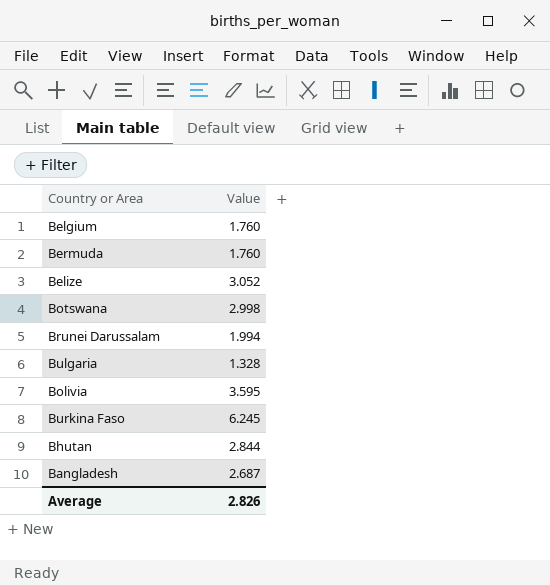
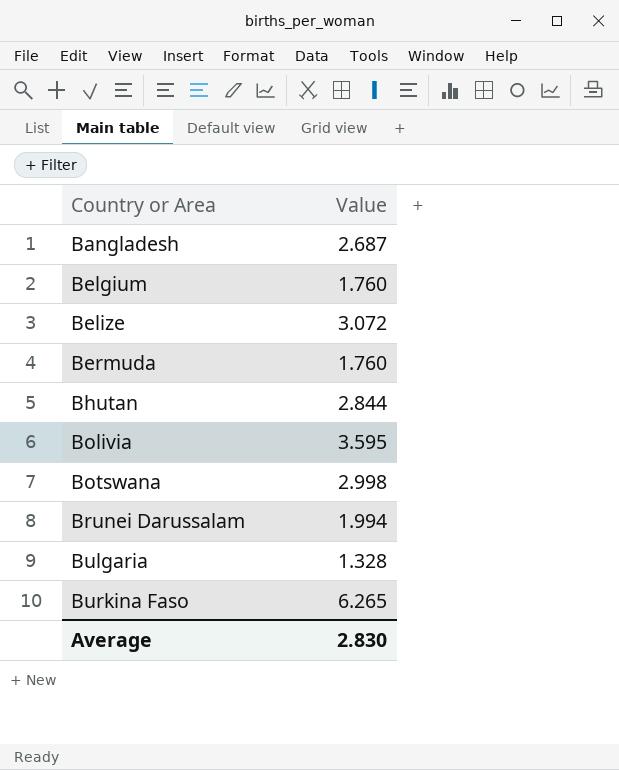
row order: none -> Country or Area ascending
Belize | Value: 3.052 -> 3.072
Burkina Faso | Value: 6.245 -> 6.265
Average | Value: 2.826 -> 2.830

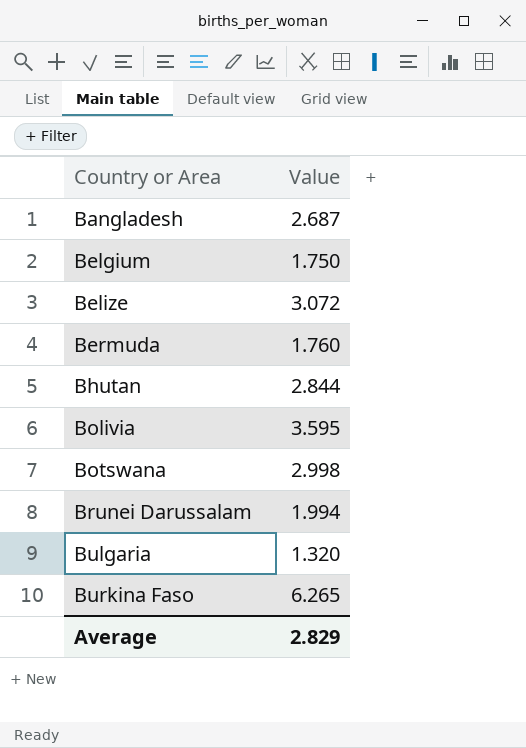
Belgium | Value: 1.760 -> 1.750
Bulgaria | Value: 1.328 -> 1.320
Average | Value: 2.830 -> 2.829

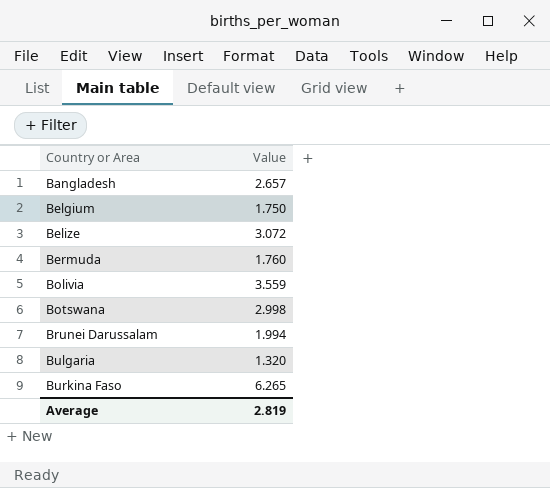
row Bhutan: 2.844 -> none
Bangladesh | Value: 2.687 -> 2.657
Bolivia | Value: 3.595 -> 3.559
Average | Value: 2.829 -> 2.819

